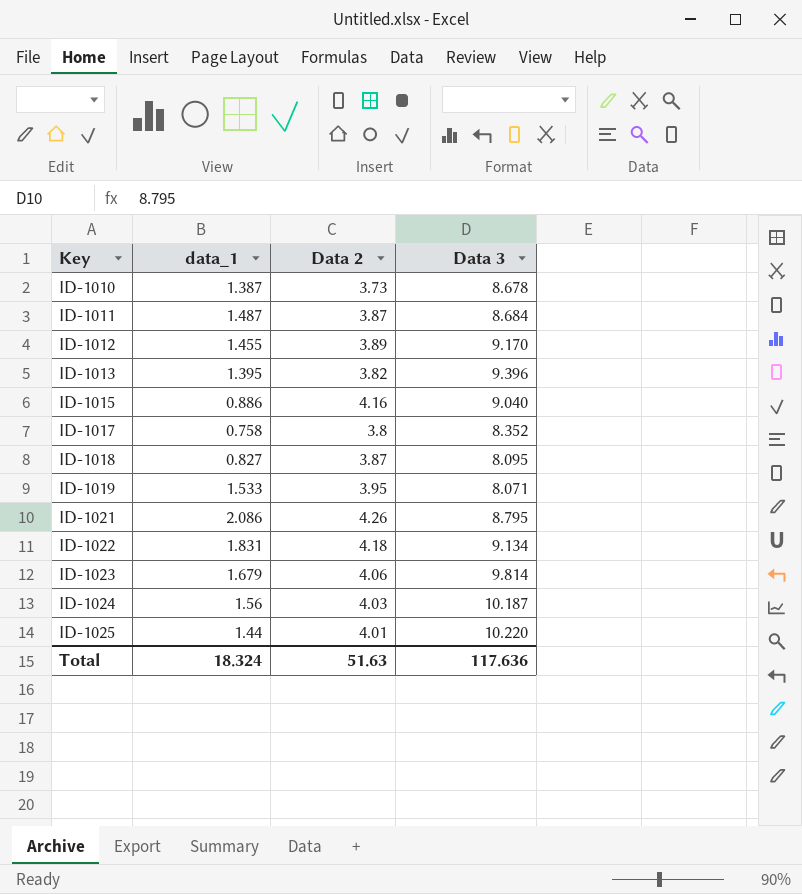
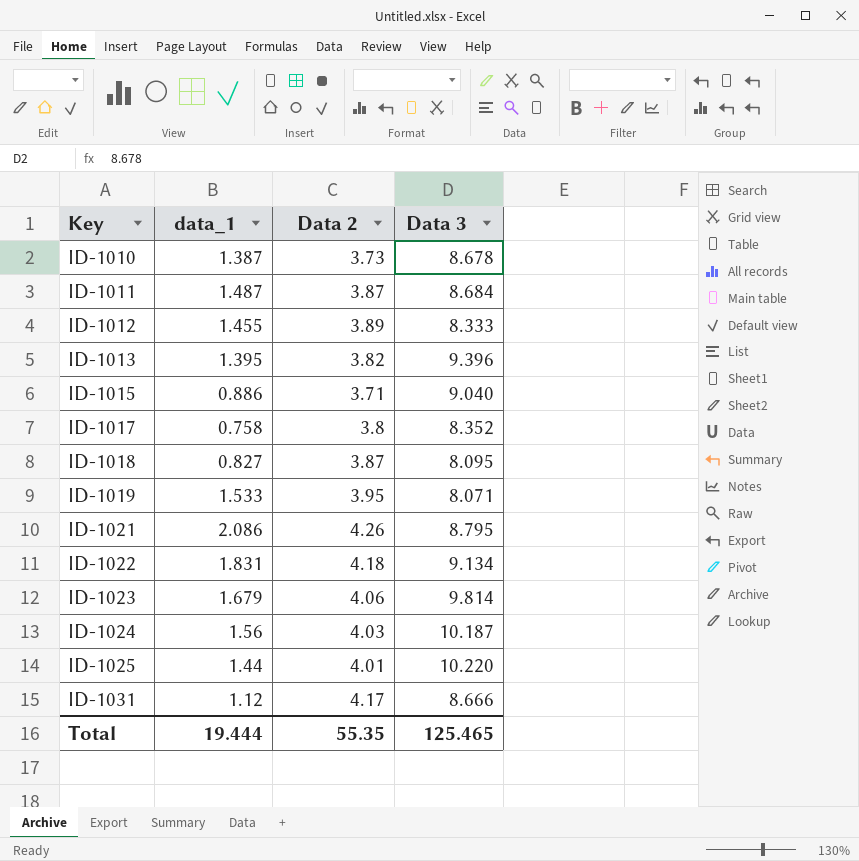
ID-1012 | Data 3: 9.170 -> 8.333
ID-1015 | Data 2: 4.16 -> 3.71
row ID-1031: none -> 1.12 | 4.17 | 8.666
Total | data_1: 18.324 -> 19.444
Total | Data 2: 51.63 -> 55.35
Total | Data 3: 117.636 -> 125.465

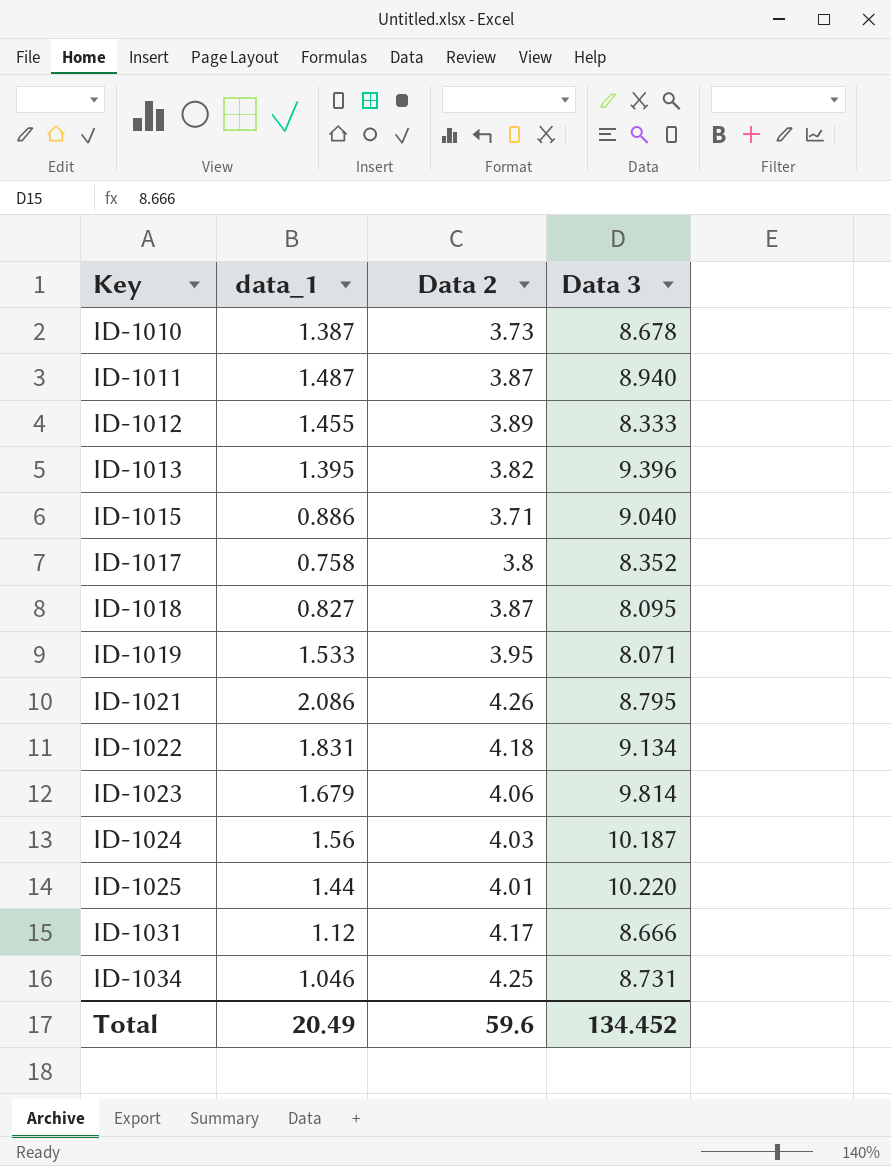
ID-1011 | Data 3: 8.684 -> 8.940
row ID-1034: none -> 1.046 | 4.25 | 8.731
Total | data_1: 19.444 -> 20.49
Total | Data 2: 55.35 -> 59.6
Total | Data 3: 125.465 -> 134.452

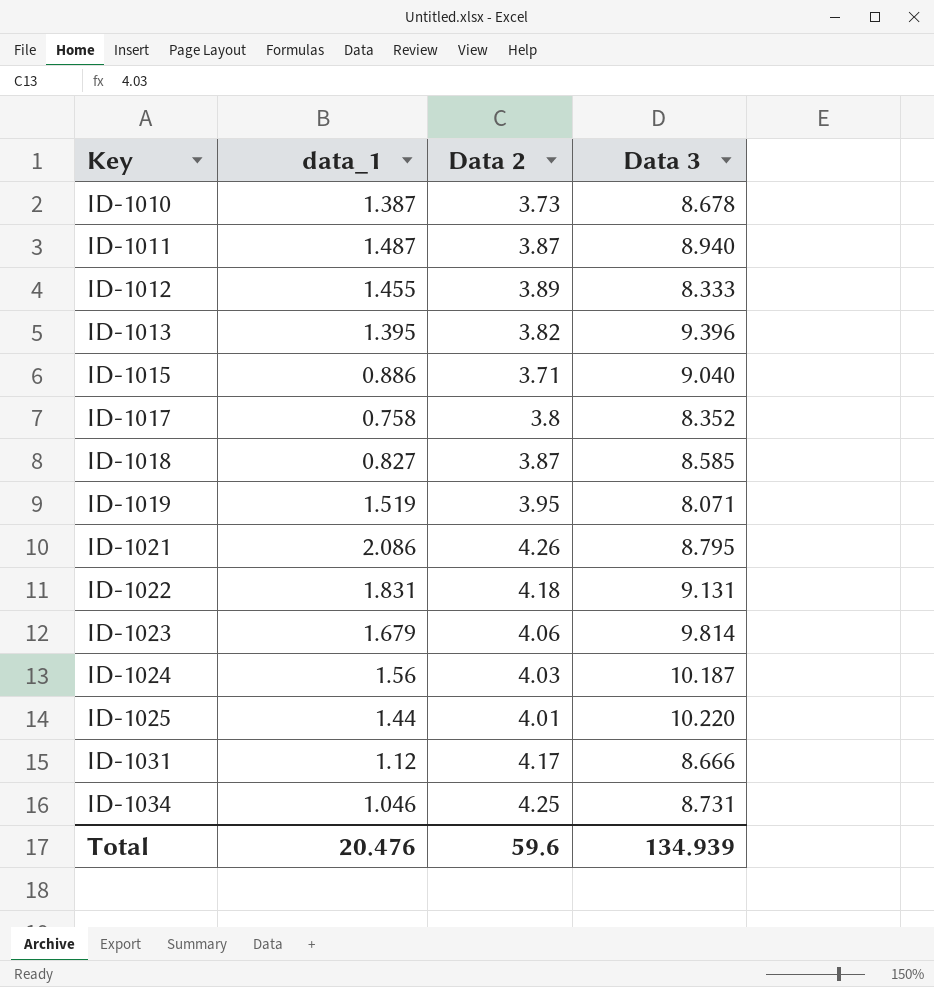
ID-1018 | Data 3: 8.095 -> 8.585
ID-1019 | data_1: 1.533 -> 1.519
ID-1022 | Data 3: 9.134 -> 9.131
Total | data_1: 20.49 -> 20.476
Total | Data 3: 134.452 -> 134.939

